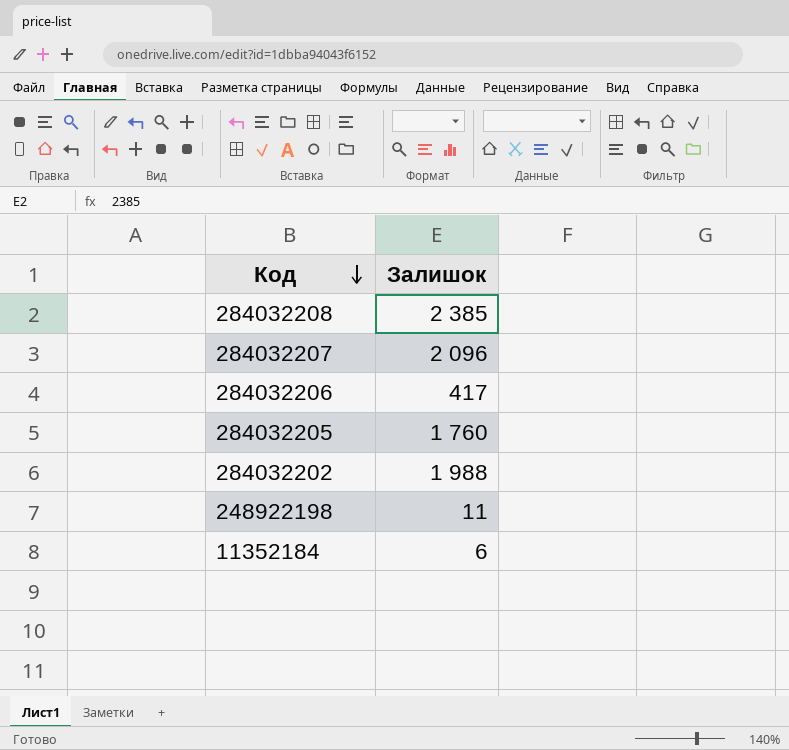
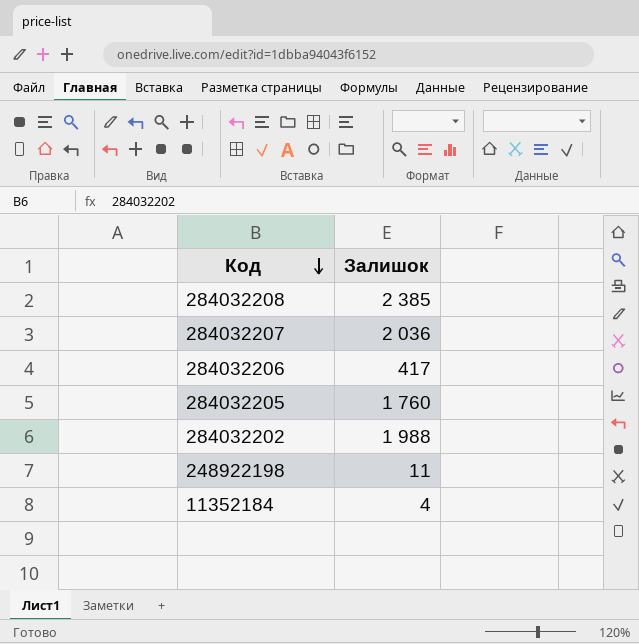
284032207 | Залишок: 2 096 -> 2 036
11352184 | Залишок: 6 -> 4

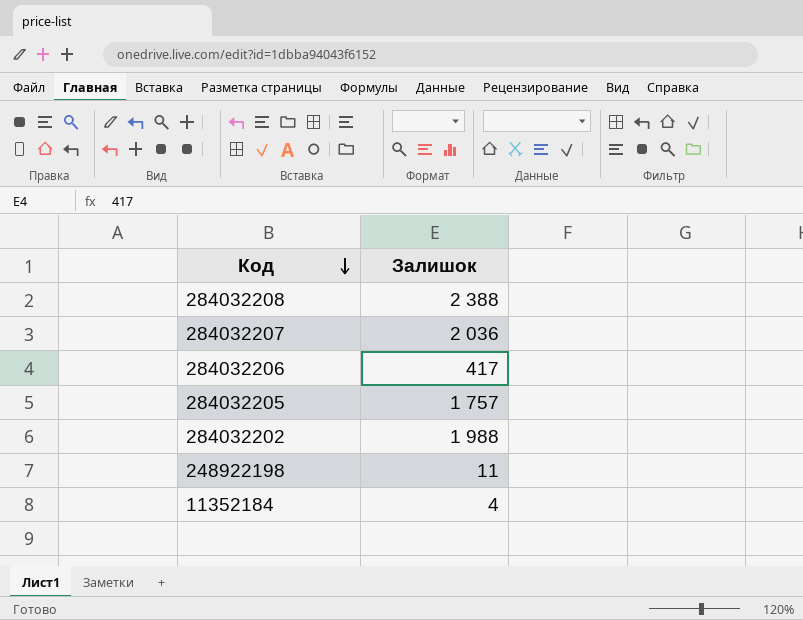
284032208 | Залишок: 2 385 -> 2 388
284032205 | Залишок: 1 760 -> 1 757

